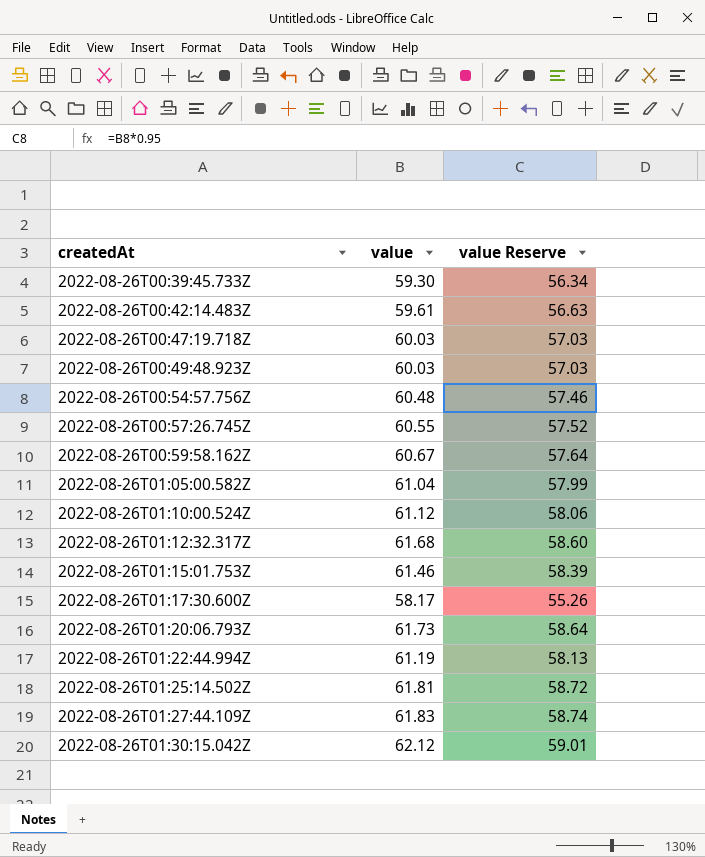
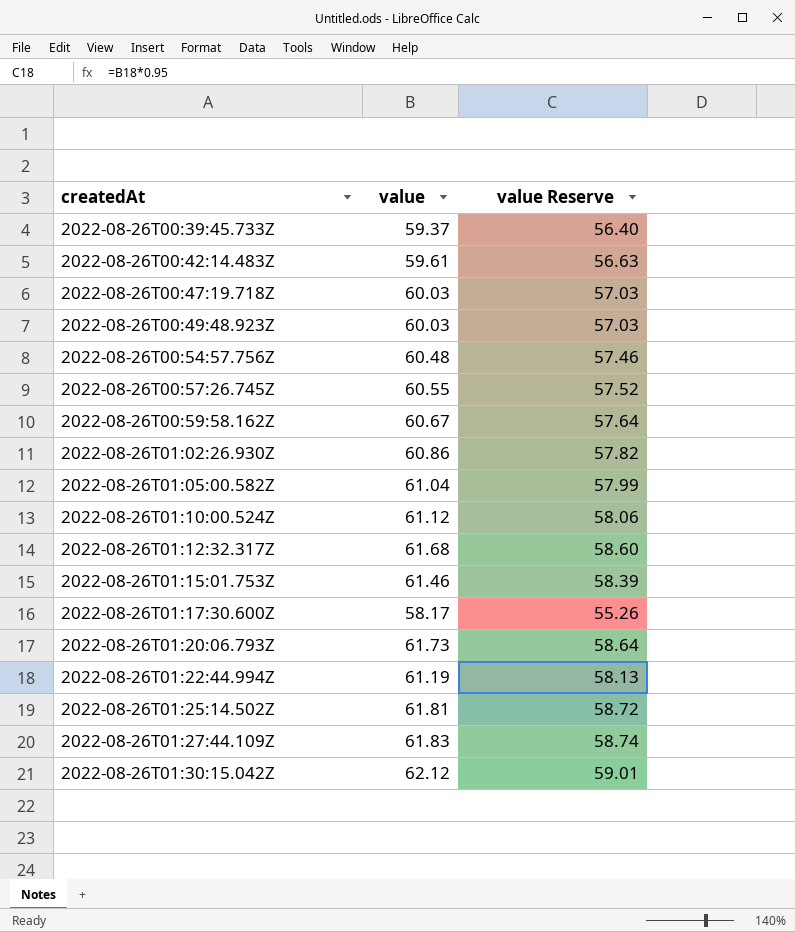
2022-08-26T00:39:45.733Z | value: 59.30 -> 59.37
2022-08-26T00:39:45.733Z | value Reserve: 56.34 -> 56.40
row 2022-08-26T01:02:26.930Z: none -> 60.86 | 57.82

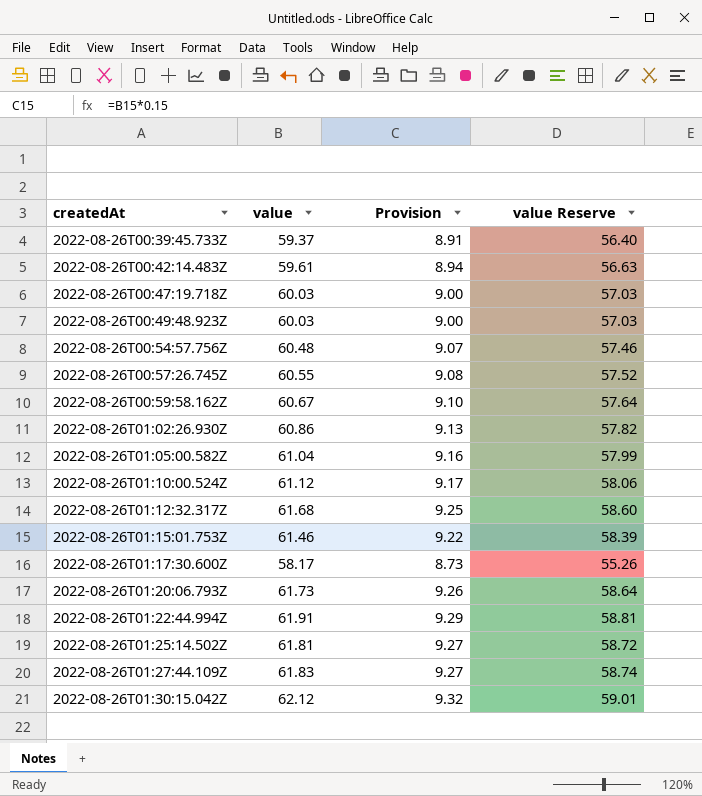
column Provision | formula: none -> [value] * 0.15
2022-08-26T01:22:44.994Z | value: 61.19 -> 61.91
2022-08-26T01:22:44.994Z | value Reserve: 58.13 -> 58.81

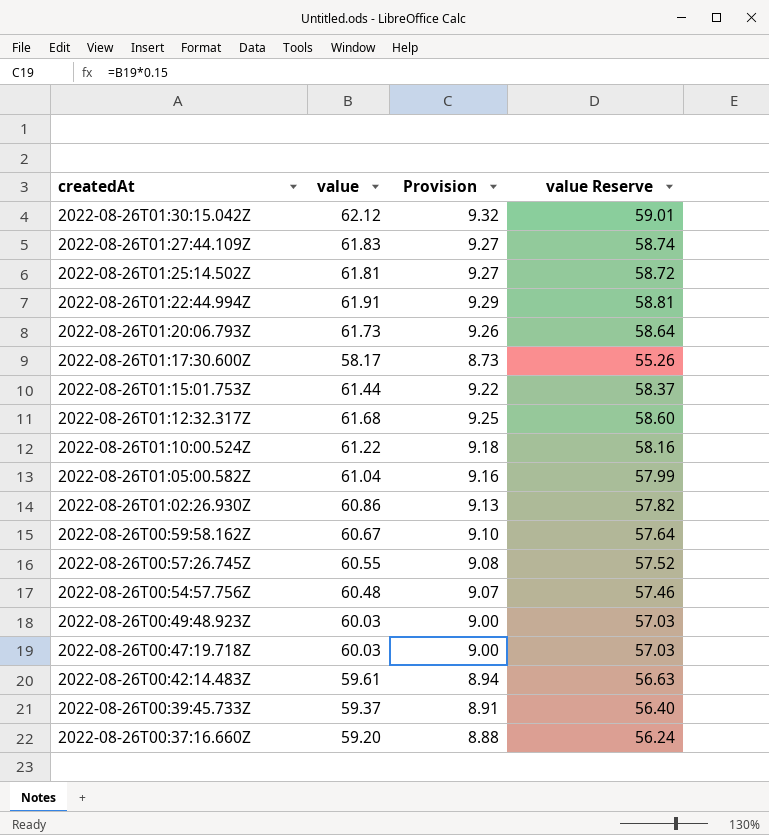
row order: createdAt ascending -> createdAt descending
2022-08-26T01:15:01.753Z | value: 61.46 -> 61.44
2022-08-26T01:15:01.753Z | value Reserve: 58.39 -> 58.37
2022-08-26T01:10:00.524Z | value: 61.12 -> 61.22
2022-08-26T01:10:00.524Z | Provision: 9.17 -> 9.18
2022-08-26T01:10:00.524Z | value Reserve: 58.06 -> 58.16
row 2022-08-26T00:37:16.660Z: none -> 59.20 | 8.88 | 56.24

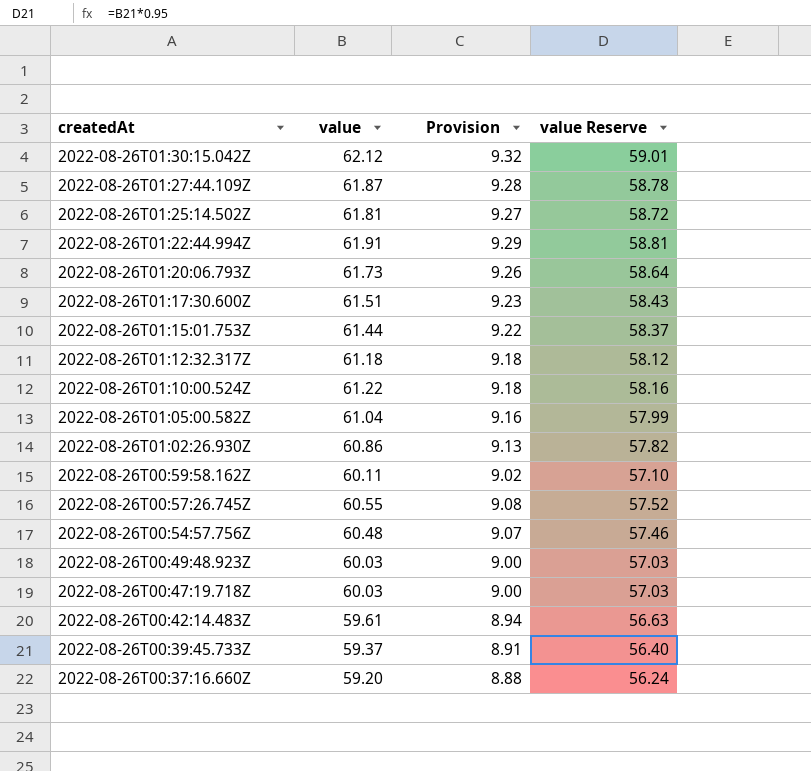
2022-08-26T01:27:44.109Z | value: 61.83 -> 61.87
2022-08-26T01:27:44.109Z | Provision: 9.27 -> 9.28
2022-08-26T01:27:44.109Z | value Reserve: 58.74 -> 58.78
2022-08-26T01:17:30.600Z | value: 58.17 -> 61.51
2022-08-26T01:17:30.600Z | Provision: 8.73 -> 9.23
2022-08-26T01:17:30.600Z | value Reserve: 55.26 -> 58.43
2022-08-26T01:12:32.317Z | value: 61.68 -> 61.18
2022-08-26T01:12:32.317Z | Provision: 9.25 -> 9.18
2022-08-26T01:12:32.317Z | value Reserve: 58.60 -> 58.12
2022-08-26T00:59:58.162Z | value: 60.67 -> 60.11
2022-08-26T00:59:58.162Z | Provision: 9.10 -> 9.02
2022-08-26T00:59:58.162Z | value Reserve: 57.64 -> 57.10

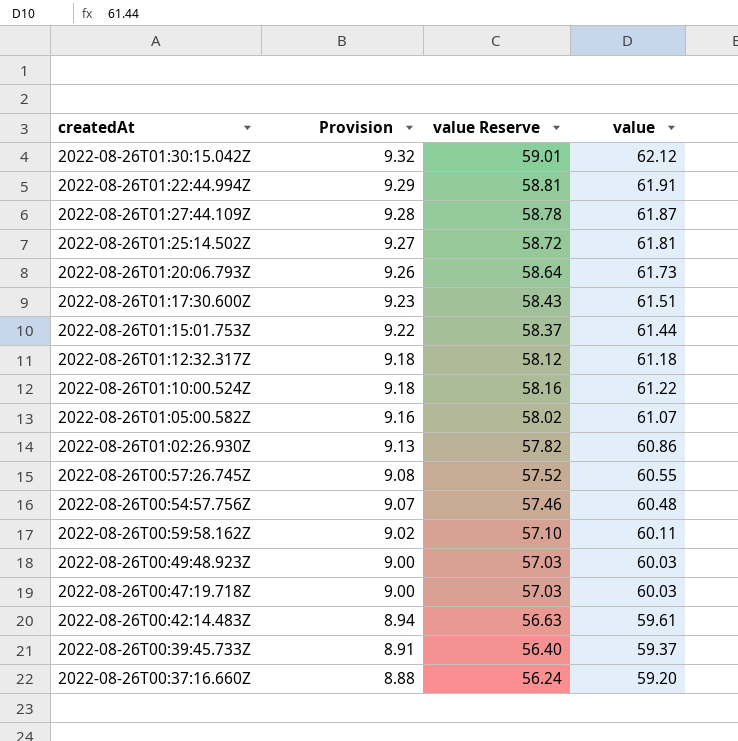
row order: createdAt descending -> Provision descending
column value | position: 2 -> 4
2022-08-26T01:05:00.582Z | value Reserve: 57.99 -> 58.02
2022-08-26T01:05:00.582Z | value: 61.04 -> 61.07

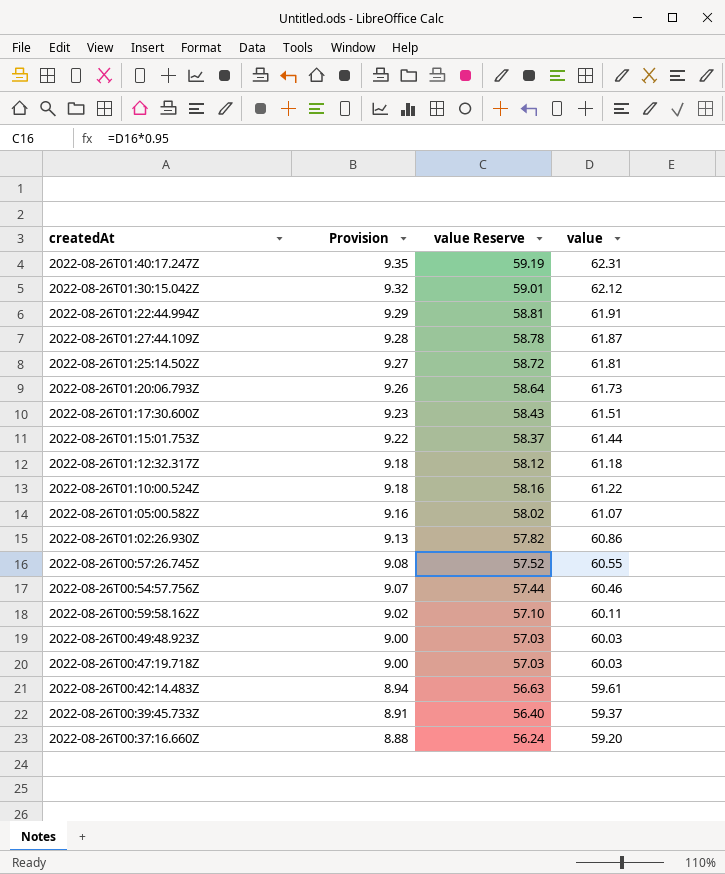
row 2022-08-26T01:40:17.247Z: none -> 9.35 | 59.19 | 62.31
2022-08-26T00:54:57.756Z | value Reserve: 57.46 -> 57.44
2022-08-26T00:54:57.756Z | value: 60.48 -> 60.46

